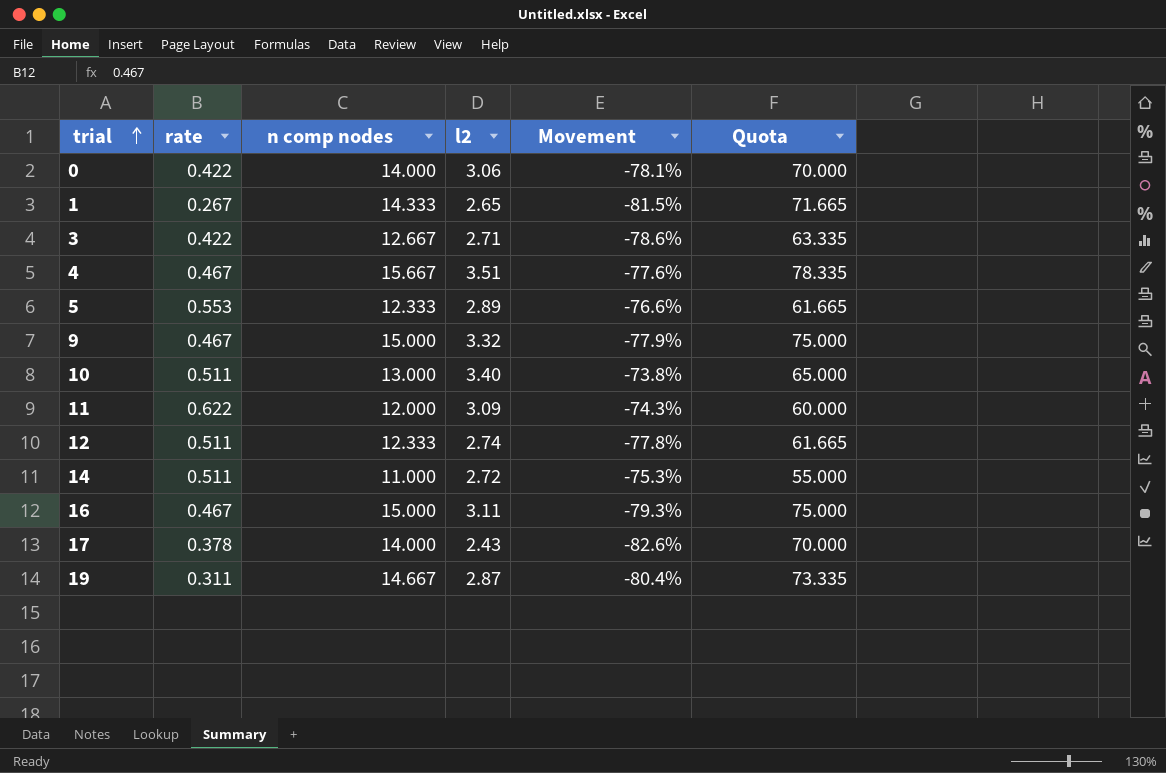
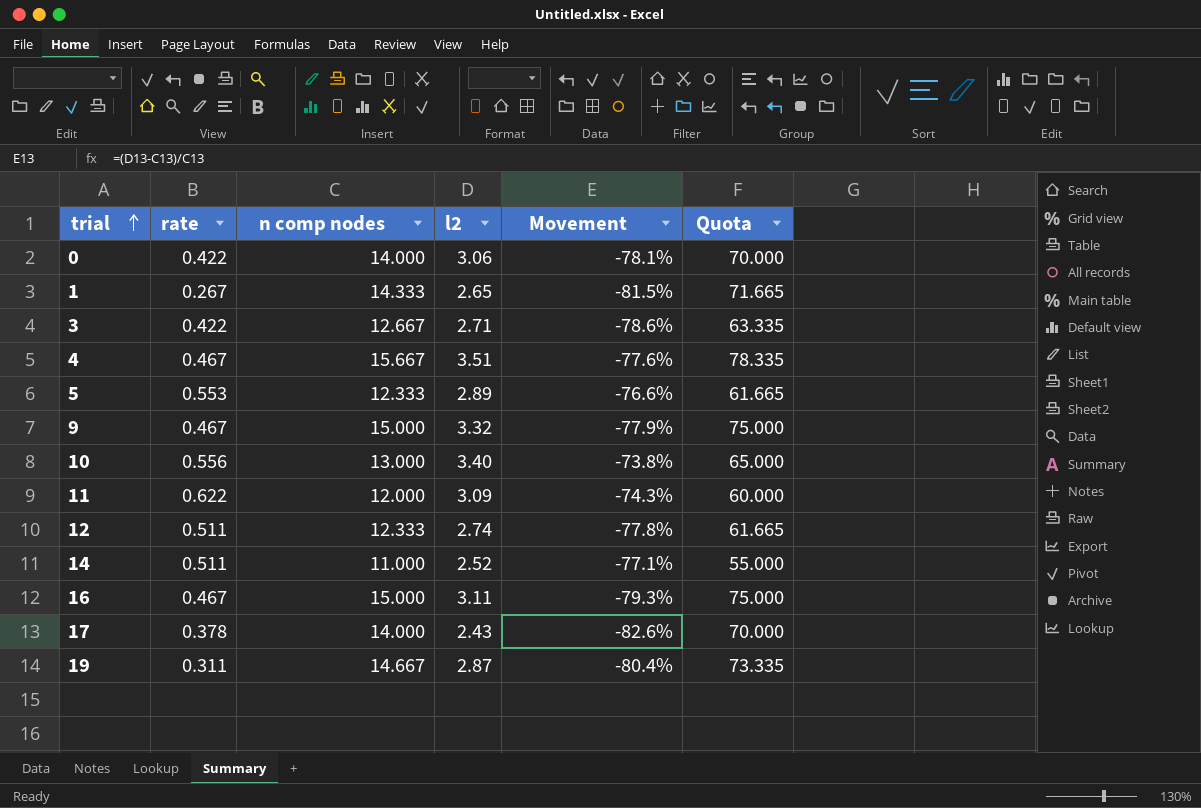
10 | rate: 0.511 -> 0.556
14 | l2: 2.72 -> 2.52
14 | Movement: -75.3% -> -77.1%

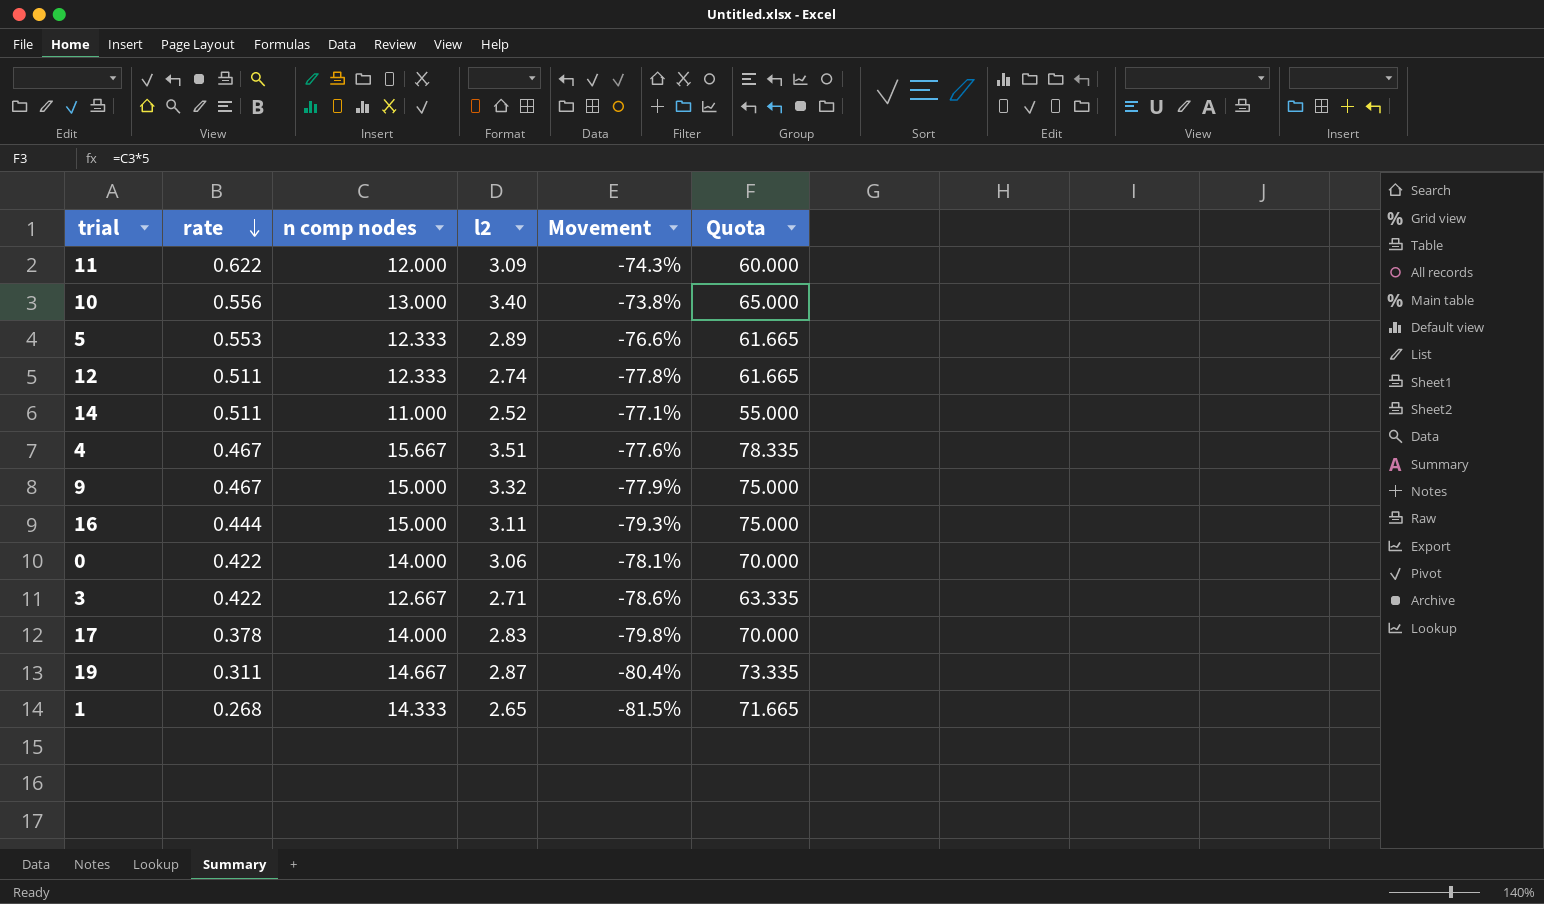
row order: trial ascending -> rate descending
16 | rate: 0.467 -> 0.444
17 | l2: 2.43 -> 2.83
17 | Movement: -82.6% -> -79.8%
1 | rate: 0.267 -> 0.268

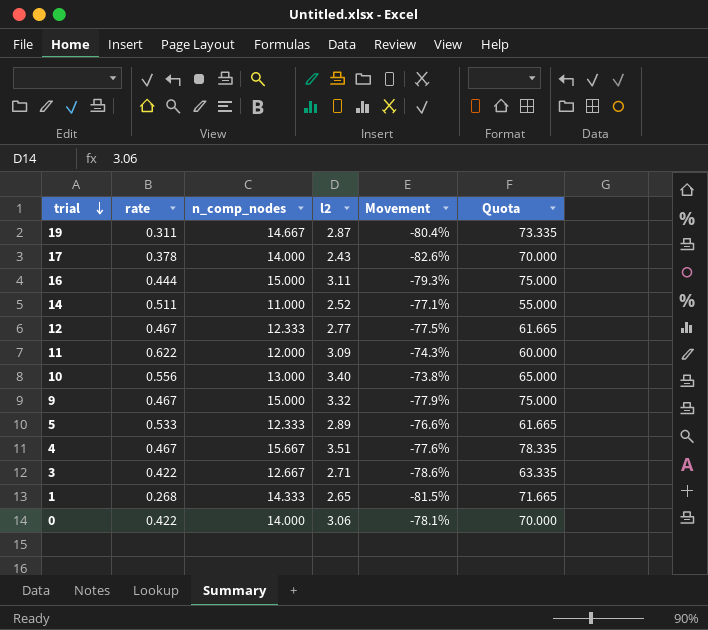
row order: rate descending -> trial descending
column name: n comp nodes -> n_comp_nodes
17 | l2: 2.83 -> 2.43
17 | Movement: -79.8% -> -82.6%
12 | rate: 0.511 -> 0.467
12 | l2: 2.74 -> 2.77
12 | Movement: -77.8% -> -77.5%
5 | rate: 0.553 -> 0.533

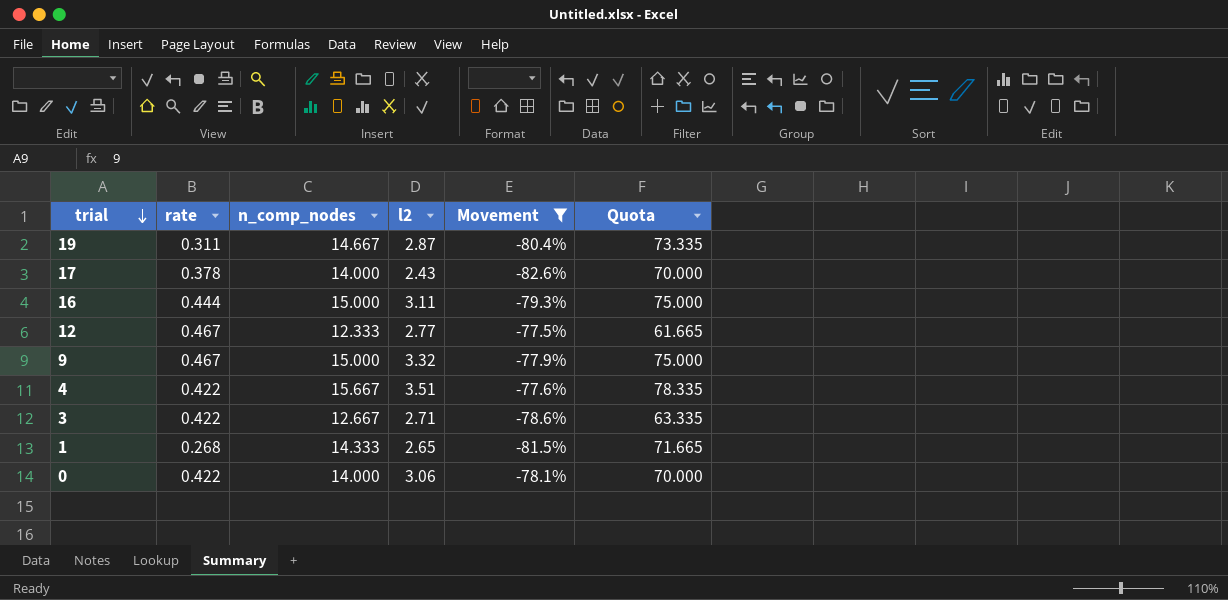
filter: none -> Movement <= -77.5%
4 | rate: 0.467 -> 0.422

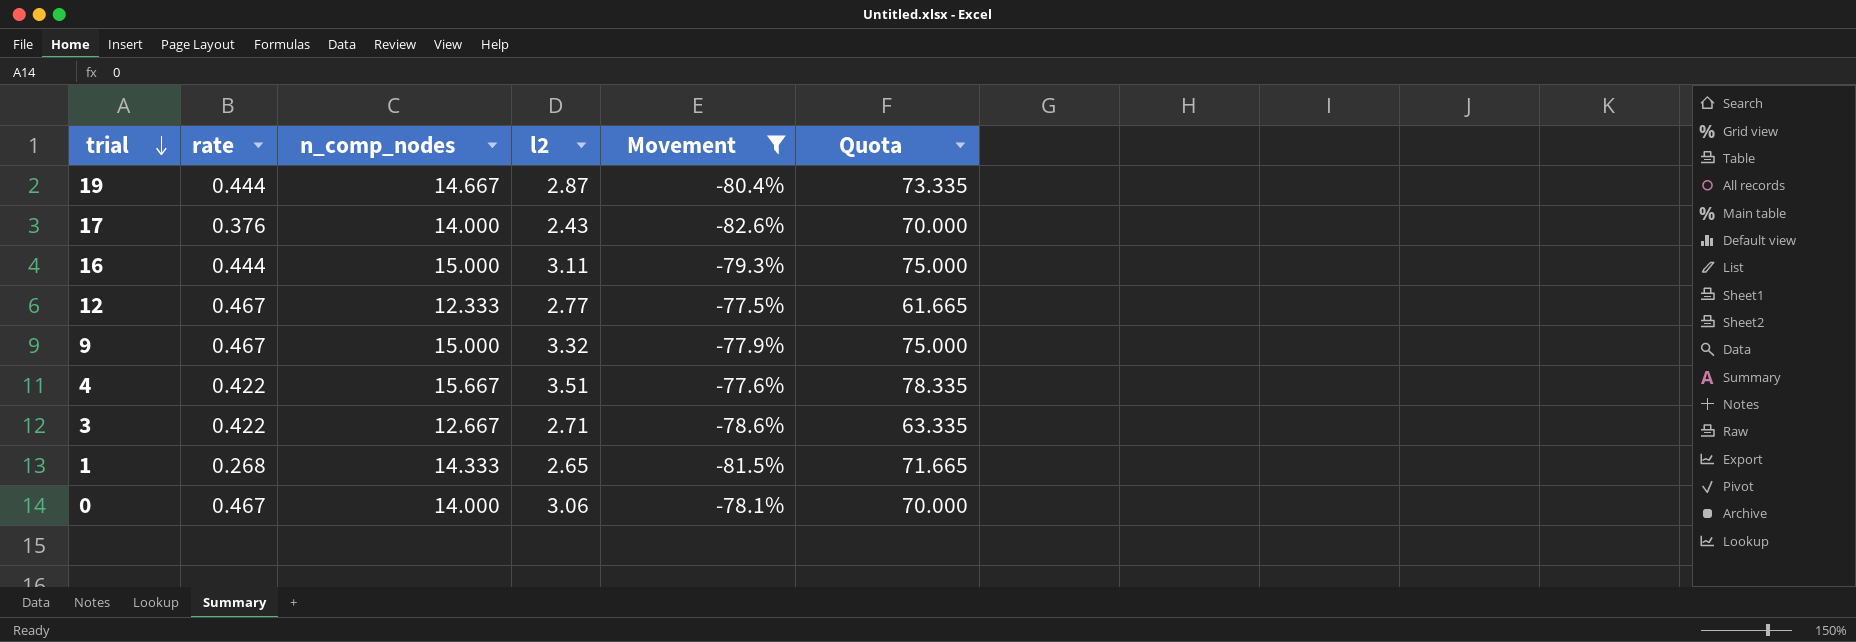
19 | rate: 0.311 -> 0.444
17 | rate: 0.378 -> 0.376
0 | rate: 0.422 -> 0.467

